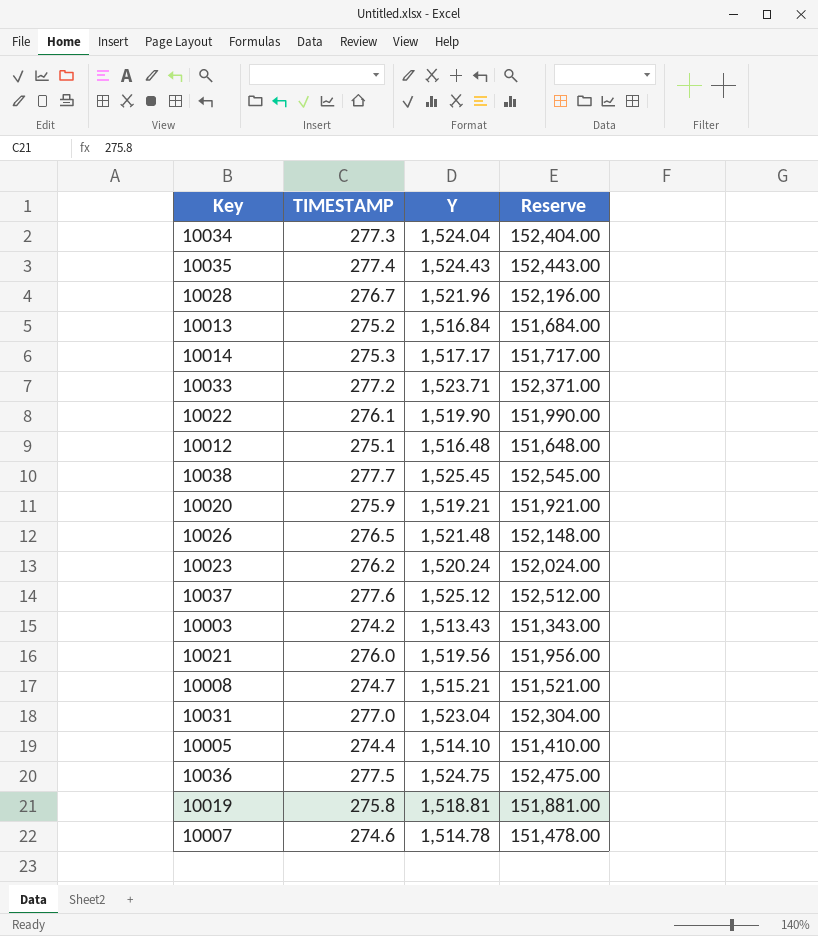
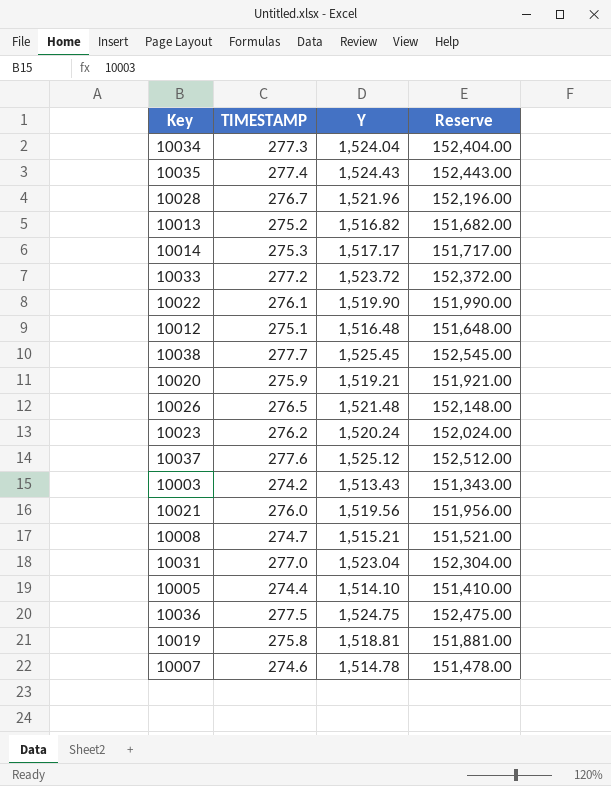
10013 | Y: 1,516.84 -> 1,516.82
10013 | Reserve: 151,684.00 -> 151,682.00
10033 | Y: 1,523.71 -> 1,523.72
10033 | Reserve: 152,371.00 -> 152,372.00

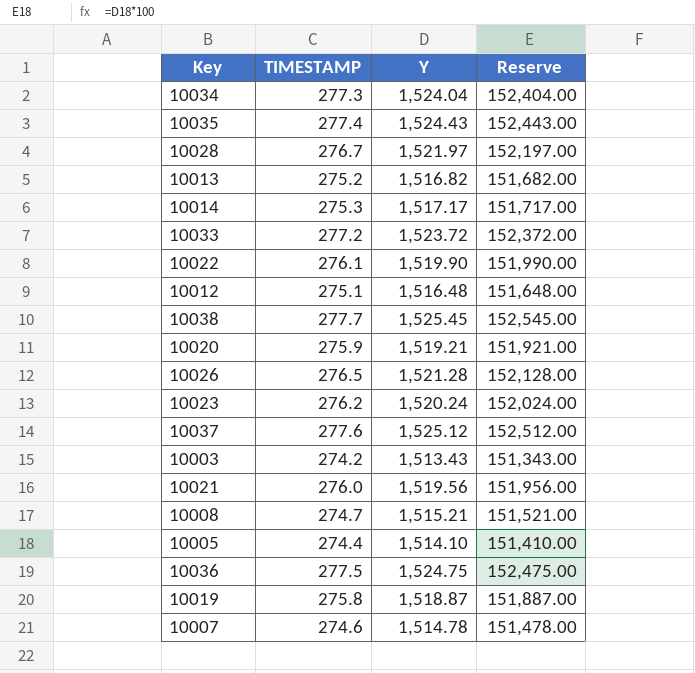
row 10031: 277.0 | 1,523.04 | 152,304.00 -> none
10028 | Y: 1,521.96 -> 1,521.97
10028 | Reserve: 152,196.00 -> 152,197.00
10026 | Y: 1,521.48 -> 1,521.28
10026 | Reserve: 152,148.00 -> 152,128.00
10019 | Y: 1,518.81 -> 1,518.87
10019 | Reserve: 151,881.00 -> 151,887.00

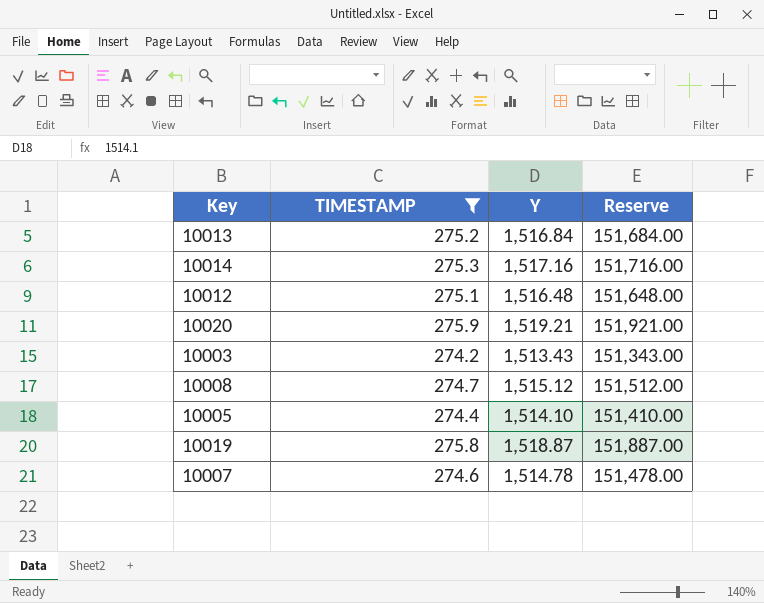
filter: none -> TIMESTAMP <= 275.9
10013 | Y: 1,516.82 -> 1,516.84
10013 | Reserve: 151,682.00 -> 151,684.00
10014 | Y: 1,517.17 -> 1,517.16
10014 | Reserve: 151,717.00 -> 151,716.00
10008 | Y: 1,515.21 -> 1,515.12
10008 | Reserve: 151,521.00 -> 151,512.00

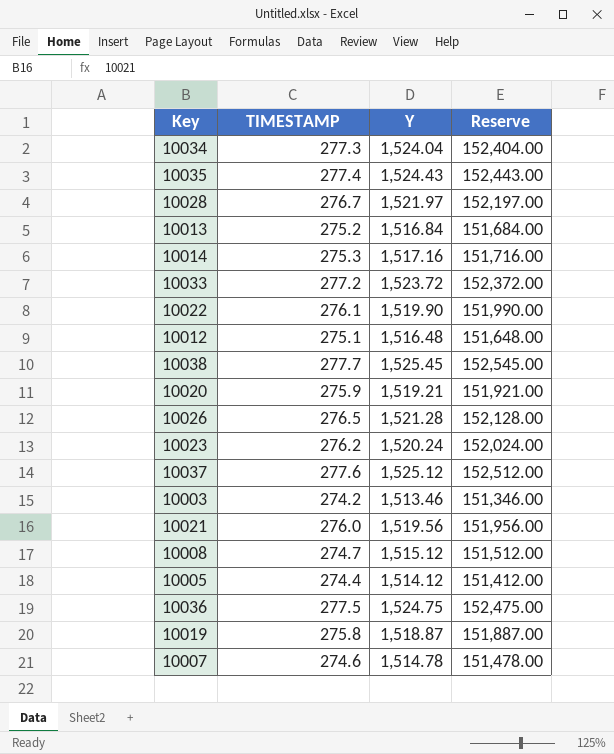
filter: TIMESTAMP <= 275.9 -> none
10003 | Y: 1,513.43 -> 1,513.46
10003 | Reserve: 151,343.00 -> 151,346.00
10005 | Y: 1,514.10 -> 1,514.12
10005 | Reserve: 151,410.00 -> 151,412.00

